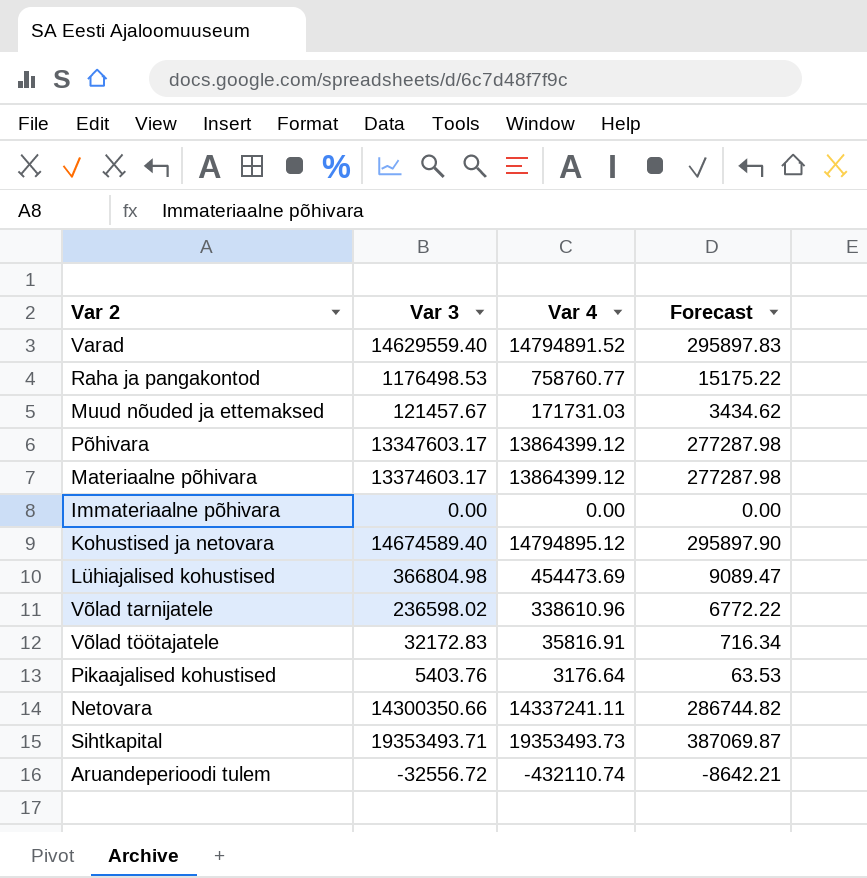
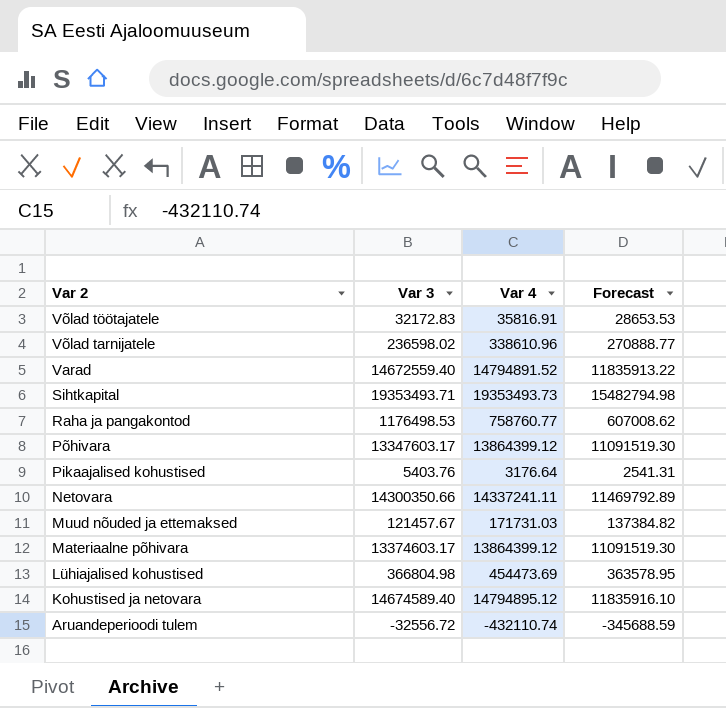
row order: none -> Var 2 descending
column Forecast | formula: [Var 4] * 0.02 -> [Var 4] * 0.8
row Immateriaalne põhivara: 0.00 | 0.00 | 0.00 -> none
Varad | Var 3: 14629559.40 -> 14672559.40

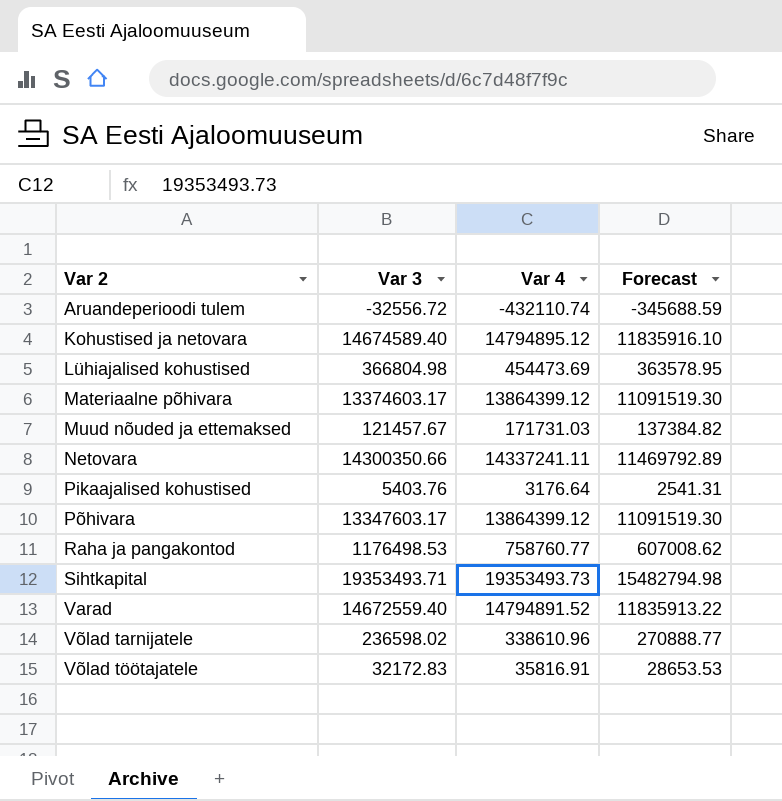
row order: Var 2 descending -> Var 2 ascending

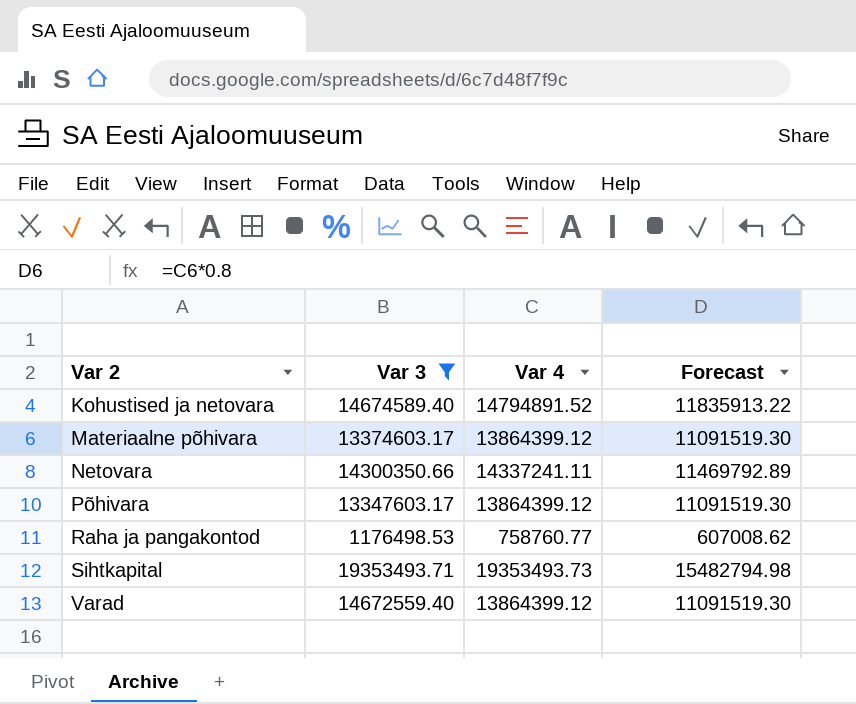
filter: none -> Var 3 >= 1176498.53
Kohustised ja netovara | Var 4: 14794895.12 -> 14794891.52
Kohustised ja netovara | Forecast: 11835916.10 -> 11835913.22
Varad | Var 4: 14794891.52 -> 13864399.12
Varad | Forecast: 11835913.22 -> 11091519.30

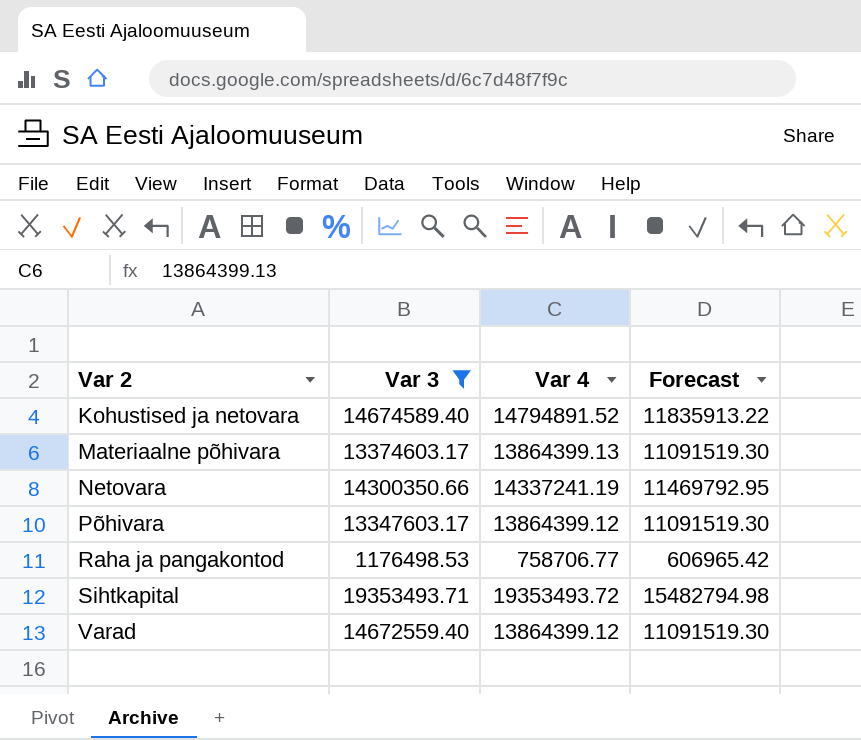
Materiaalne põhivara | Var 4: 13864399.12 -> 13864399.13
Netovara | Var 4: 14337241.11 -> 14337241.19
Netovara | Forecast: 11469792.89 -> 11469792.95
Raha ja pangakontod | Var 4: 758760.77 -> 758706.77
Raha ja pangakontod | Forecast: 607008.62 -> 606965.42
Sihtkapital | Var 4: 19353493.73 -> 19353493.72

